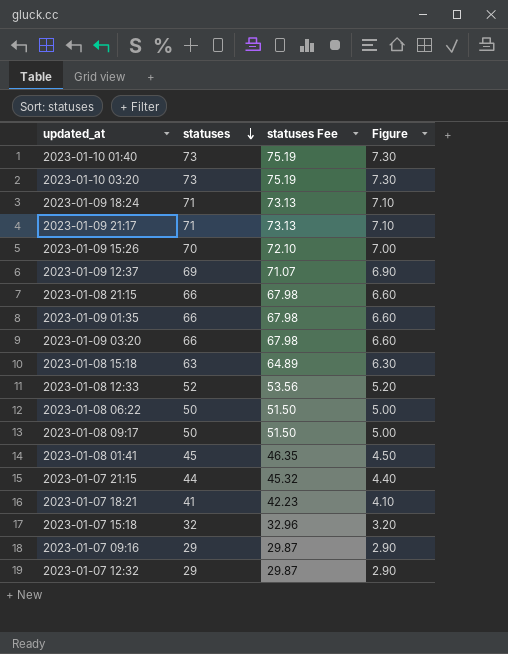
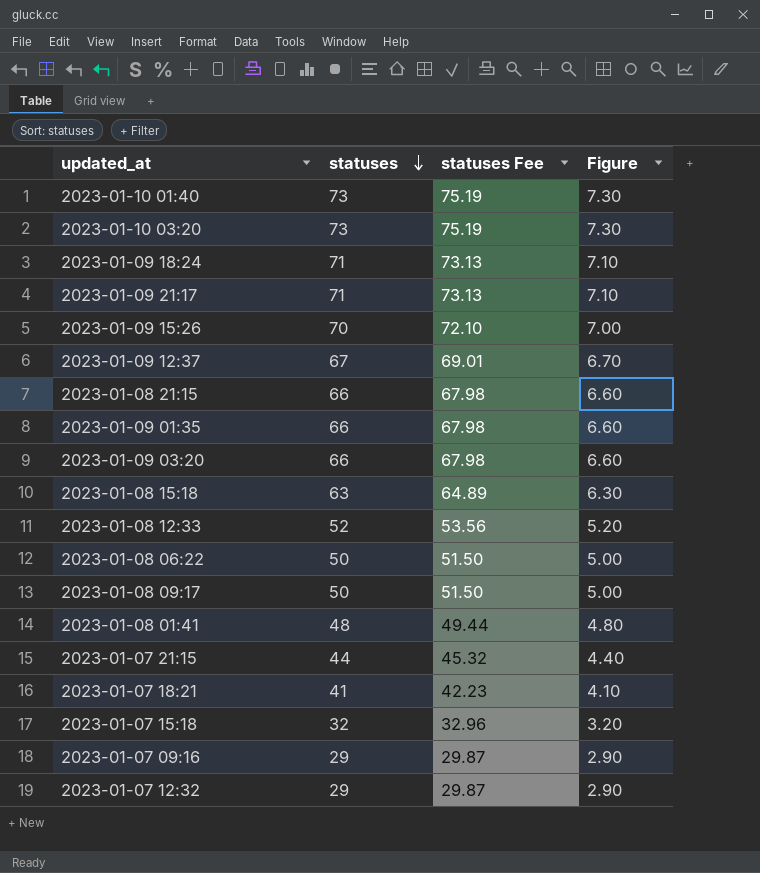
2023-01-09 12:37 | statuses: 69 -> 67
2023-01-09 12:37 | statuses Fee: 71.07 -> 69.01
2023-01-09 12:37 | Figure: 6.90 -> 6.70
2023-01-08 01:41 | statuses: 45 -> 48
2023-01-08 01:41 | statuses Fee: 46.35 -> 49.44
2023-01-08 01:41 | Figure: 4.50 -> 4.80

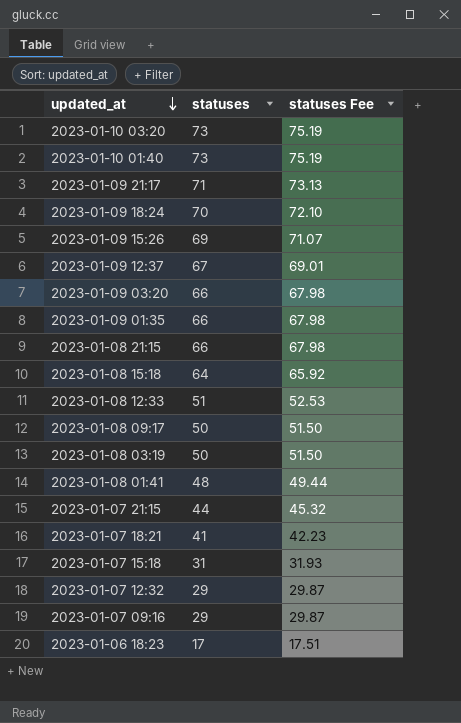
row order: statuses descending -> updated_at descending
column Figure | formula: [statuses] * 0.1 -> none
row 2023-01-08 06:22: 50 | 51.50 | 5.00 -> none
2023-01-09 18:24 | statuses: 71 -> 70
2023-01-09 18:24 | statuses Fee: 73.13 -> 72.10
2023-01-09 15:26 | statuses: 70 -> 69
2023-01-09 15:26 | statuses Fee: 72.10 -> 71.07
2023-01-08 15:18 | statuses: 63 -> 64
2023-01-08 15:18 | statuses Fee: 64.89 -> 65.92
2023-01-08 12:33 | statuses: 52 -> 51
2023-01-08 12:33 | statuses Fee: 53.56 -> 52.53
row 2023-01-08 03:19: none -> 50 | 51.50
2023-01-07 15:18 | statuses: 32 -> 31
2023-01-07 15:18 | statuses Fee: 32.96 -> 31.93
row 2023-01-06 18:23: none -> 17 | 17.51

